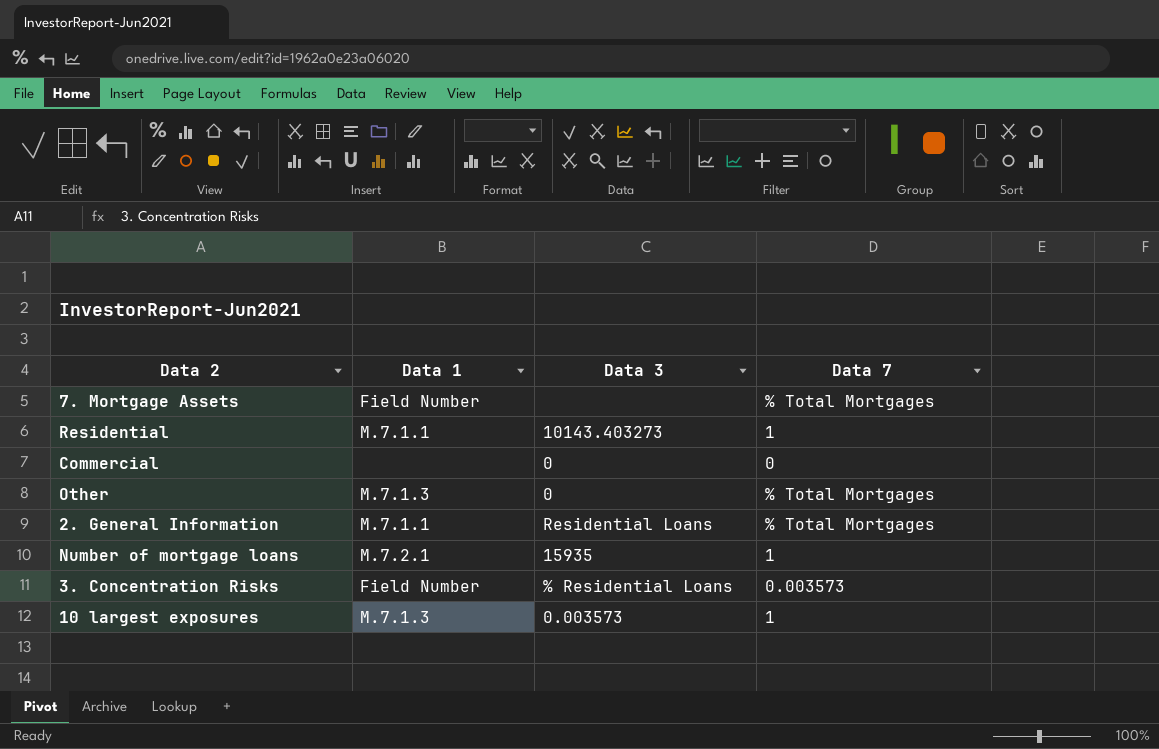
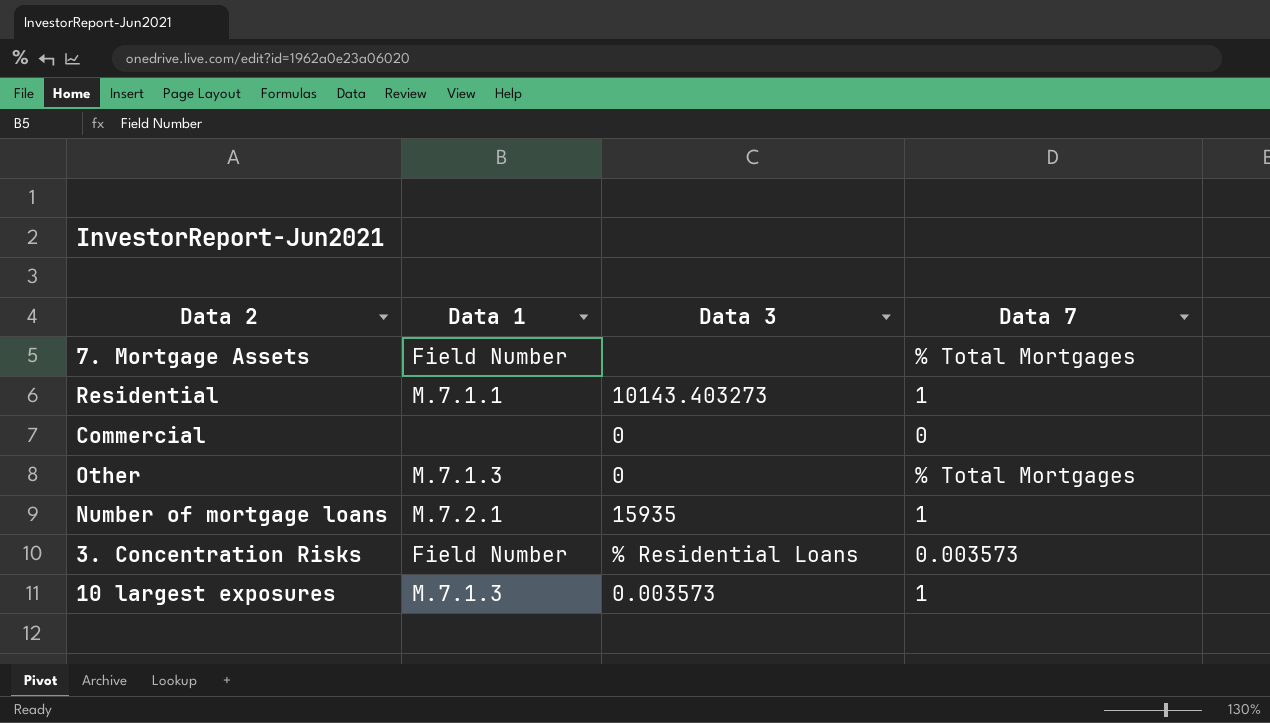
row 2. General Information: M.7.1.1 | Residential Loans | % Total Mortgages -> none

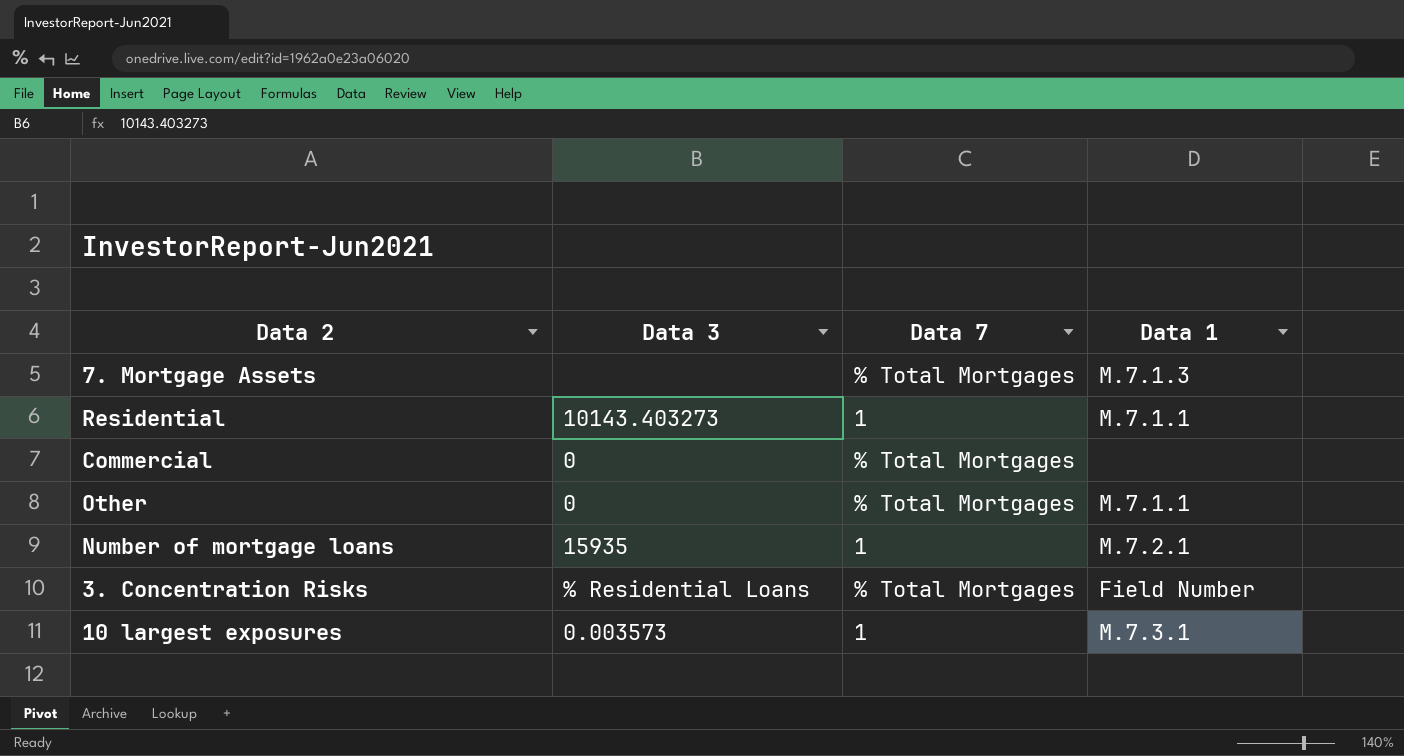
column Data 1 | position: 2 -> 4
7. Mortgage Assets | Data 1: Field Number -> M.7.1.3
Commercial | Data 7: 0 -> % Total Mortgages
Other | Data 1: M.7.1.3 -> M.7.1.1
3. Concentration Risks | Data 7: 0.003573 -> % Total Mortgages
10 largest exposures | Data 1: M.7.1.3 -> M.7.3.1

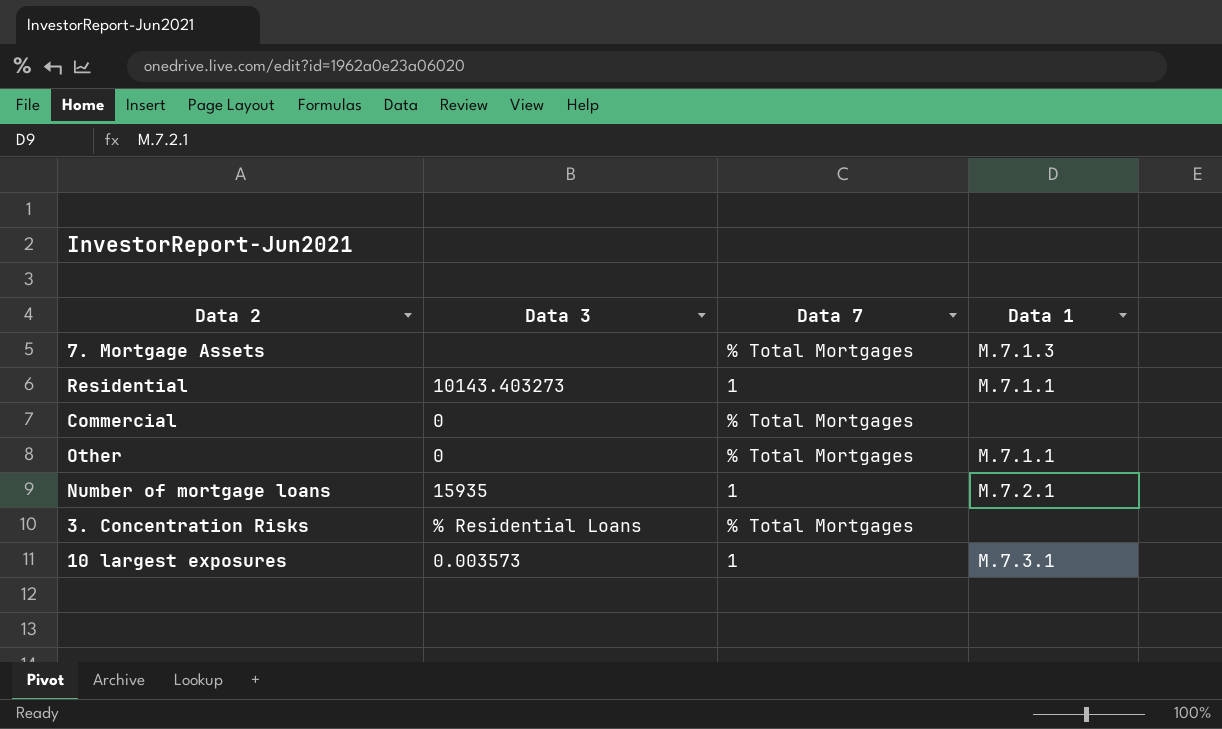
3. Concentration Risks | Data 1: Field Number -> none

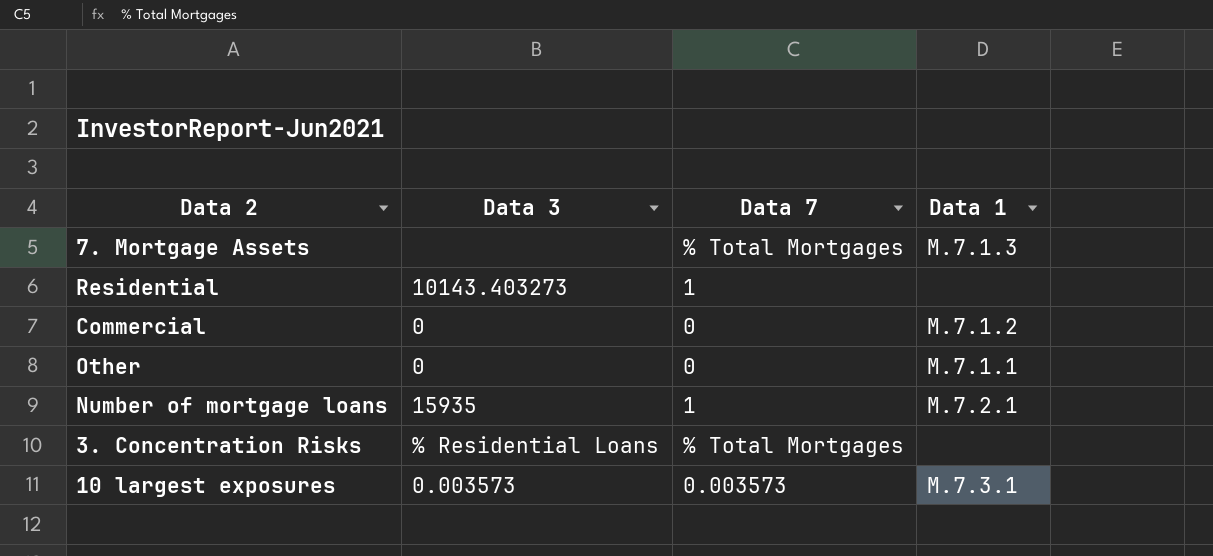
Residential | Data 1: M.7.1.1 -> none
Commercial | Data 7: % Total Mortgages -> 0
Commercial | Data 1: none -> M.7.1.2
Other | Data 7: % Total Mortgages -> 0
10 largest exposures | Data 7: 1 -> 0.003573

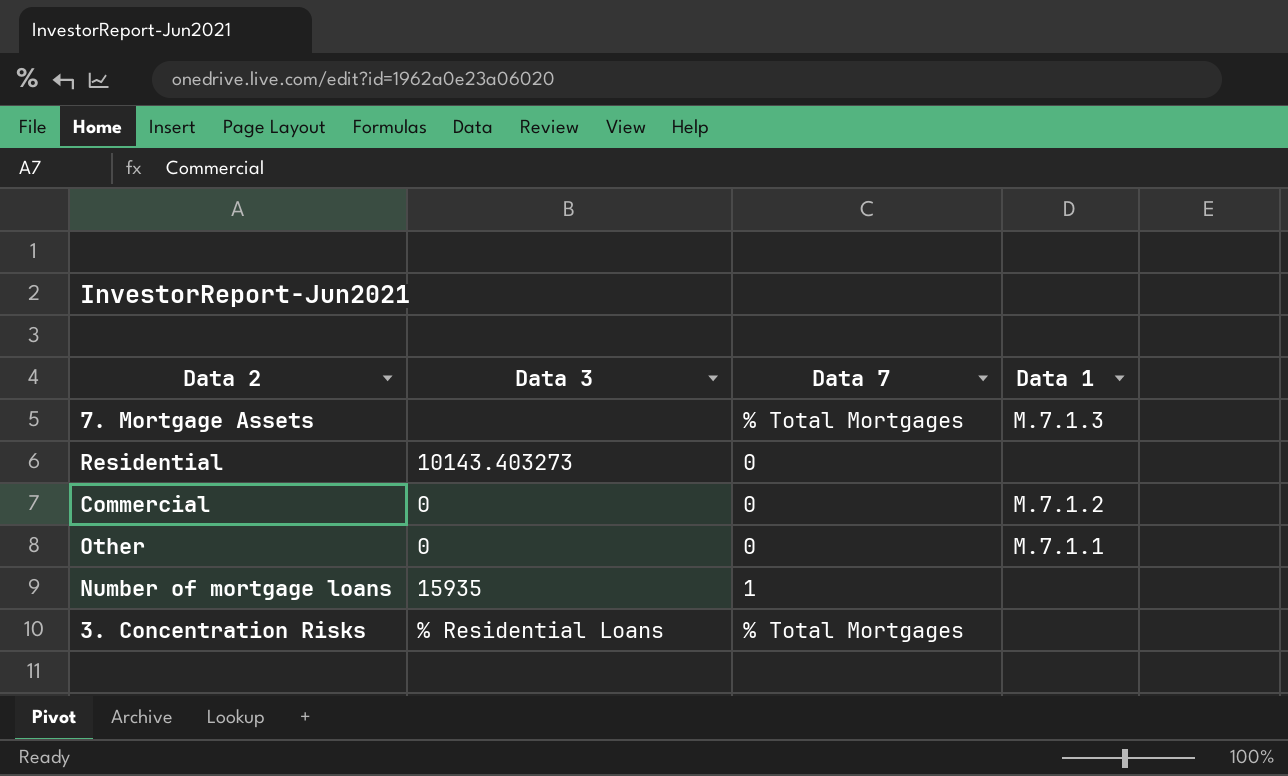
row 10 largest exposures: 0.003573 | 0.003573 | M.7.3.1 -> none
Residential | Data 7: 1 -> 0
Number of mortgage loans | Data 1: M.7.2.1 -> none

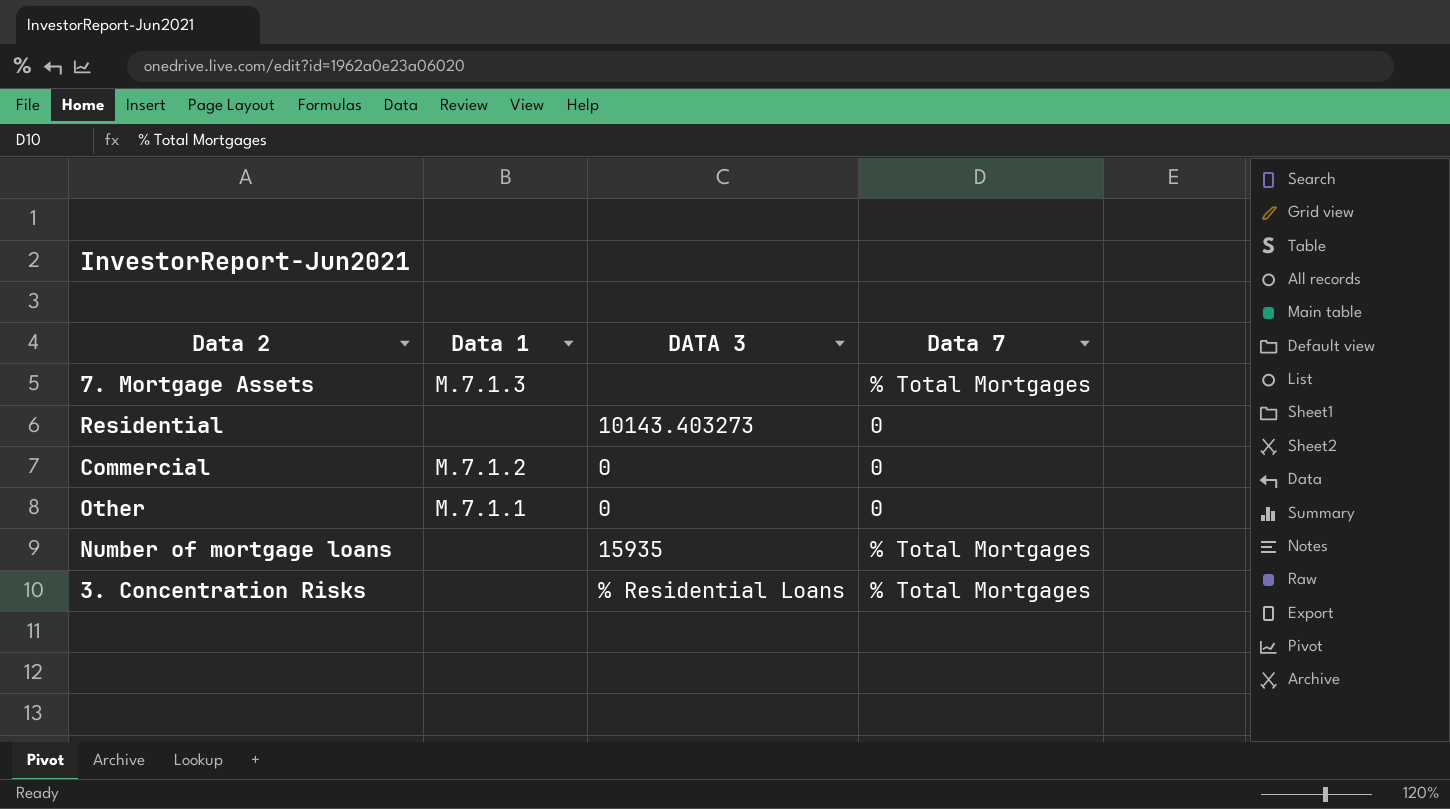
column Data 1 | position: 4 -> 2
column name: Data 3 -> DATA 3
Number of mortgage loans | Data 7: 1 -> % Total Mortgages

